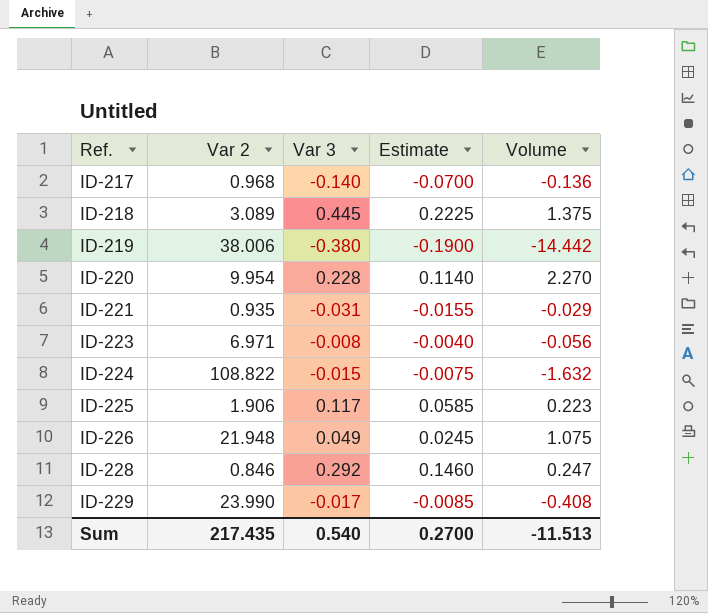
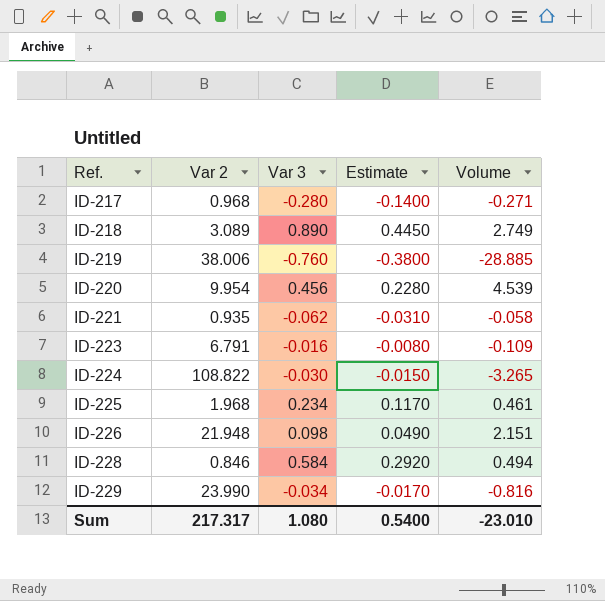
ID-217 | Var 3: -0.140 -> -0.280
ID-217 | Estimate: -0.0700 -> -0.1400
ID-217 | Volume: -0.136 -> -0.271
ID-218 | Var 3: 0.445 -> 0.890
ID-218 | Estimate: 0.2225 -> 0.4450
ID-218 | Volume: 1.375 -> 2.749
ID-219 | Var 3: -0.380 -> -0.760
ID-219 | Estimate: -0.1900 -> -0.3800
ID-219 | Volume: -14.442 -> -28.885
ID-220 | Var 3: 0.228 -> 0.456
ID-220 | Estimate: 0.1140 -> 0.2280
ID-220 | Volume: 2.270 -> 4.539
ID-221 | Var 3: -0.031 -> -0.062
ID-221 | Estimate: -0.0155 -> -0.0310
ID-221 | Volume: -0.029 -> -0.058
ID-223 | Var 2: 6.971 -> 6.791
ID-223 | Var 3: -0.008 -> -0.016
ID-223 | Estimate: -0.0040 -> -0.0080
ID-223 | Volume: -0.056 -> -0.109
ID-224 | Var 3: -0.015 -> -0.030
ID-224 | Estimate: -0.0075 -> -0.0150
ID-224 | Volume: -1.632 -> -3.265
ID-225 | Var 2: 1.906 -> 1.968
ID-225 | Var 3: 0.117 -> 0.234
ID-225 | Estimate: 0.0585 -> 0.1170
ID-225 | Volume: 0.223 -> 0.461
ID-226 | Var 3: 0.049 -> 0.098
ID-226 | Estimate: 0.0245 -> 0.0490
ID-226 | Volume: 1.075 -> 2.151
ID-228 | Var 3: 0.292 -> 0.584
ID-228 | Estimate: 0.1460 -> 0.2920
ID-228 | Volume: 0.247 -> 0.494
ID-229 | Var 3: -0.017 -> -0.034
ID-229 | Estimate: -0.0085 -> -0.0170
ID-229 | Volume: -0.408 -> -0.816
Sum | Var 2: 217.435 -> 217.317
Sum | Var 3: 0.540 -> 1.080
Sum | Estimate: 0.2700 -> 0.5400
Sum | Volume: -11.513 -> -23.010

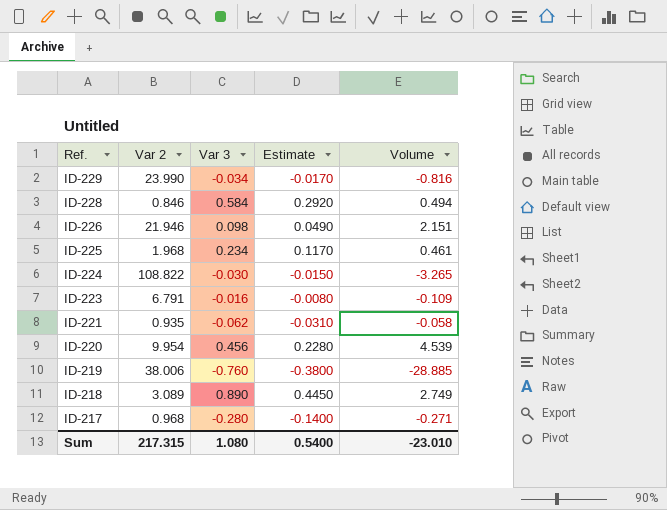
row order: Ref. ascending -> Ref. descending
ID-226 | Var 2: 21.948 -> 21.946
Sum | Var 2: 217.317 -> 217.315

